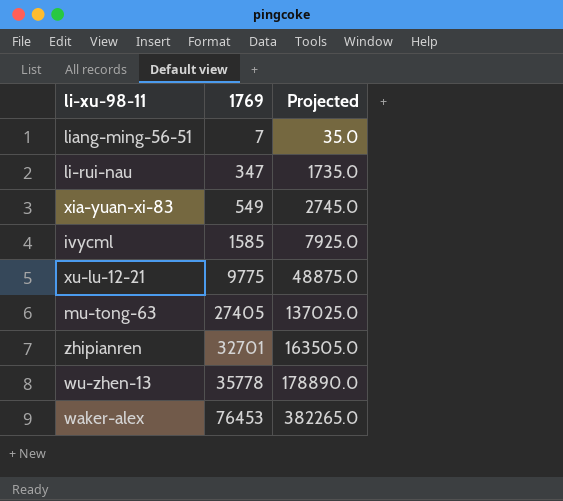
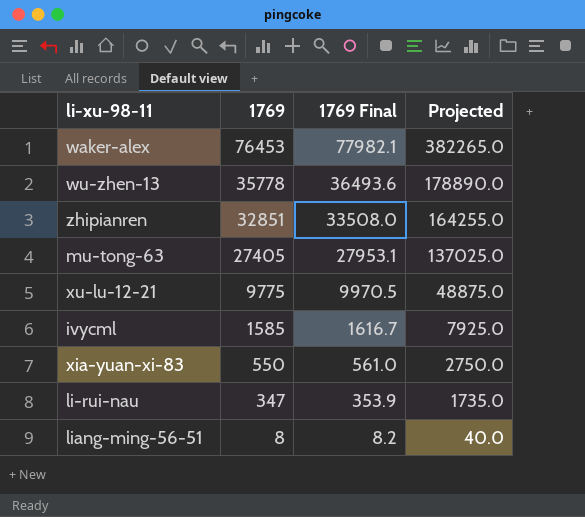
row order: 1769 ascending -> 1769 descending
column 1769 Final | formula: none -> [1769] * 1.02
zhipianren | 1769: 32701 -> 32851
zhipianren | Projected: 163505.0 -> 164255.0
xia-yuan-xi-83 | 1769: 549 -> 550
xia-yuan-xi-83 | Projected: 2745.0 -> 2750.0
liang-ming-56-51 | 1769: 7 -> 8
liang-ming-56-51 | Projected: 35.0 -> 40.0

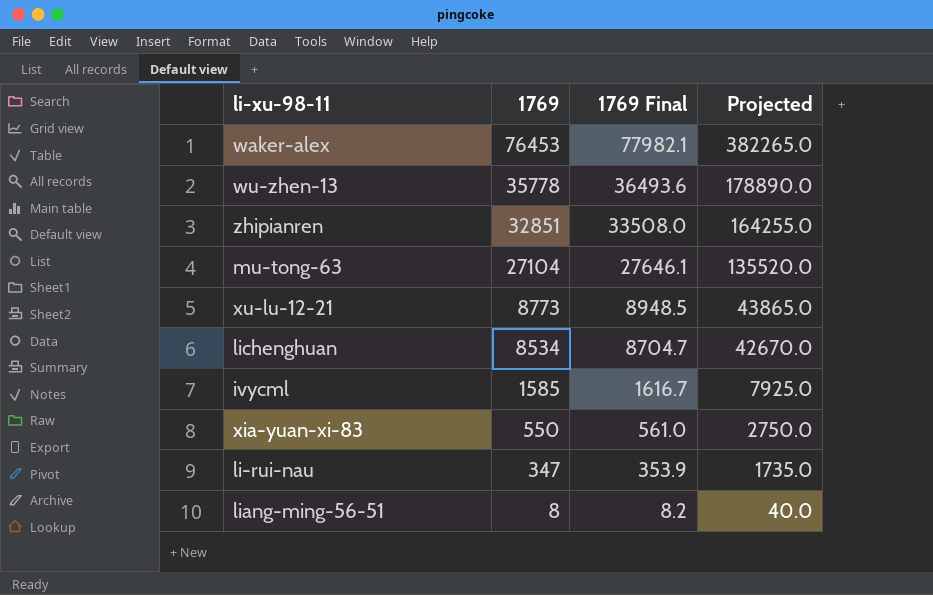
mu-tong-63 | 1769: 27405 -> 27104
mu-tong-63 | 1769 Final: 27953.1 -> 27646.1
mu-tong-63 | Projected: 137025.0 -> 135520.0
xu-lu-12-21 | 1769: 9775 -> 8773
xu-lu-12-21 | 1769 Final: 9970.5 -> 8948.5
xu-lu-12-21 | Projected: 48875.0 -> 43865.0
row lichenghuan: none -> 8534 | 8704.7 | 42670.0

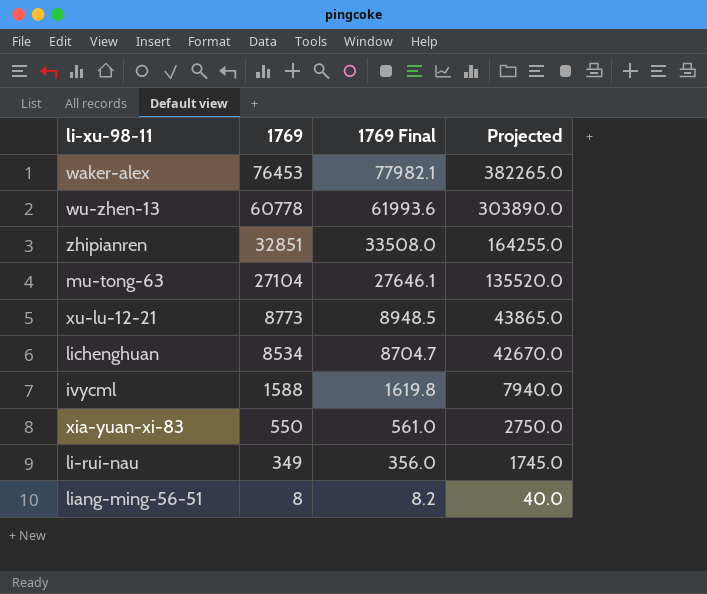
wu-zhen-13 | 1769: 35778 -> 60778
wu-zhen-13 | 1769 Final: 36493.6 -> 61993.6
wu-zhen-13 | Projected: 178890.0 -> 303890.0
ivycml | 1769: 1585 -> 1588
ivycml | 1769 Final: 1616.7 -> 1619.8
ivycml | Projected: 7925.0 -> 7940.0
li-rui-nau | 1769: 347 -> 349
li-rui-nau | 1769 Final: 353.9 -> 356.0
li-rui-nau | Projected: 1735.0 -> 1745.0

